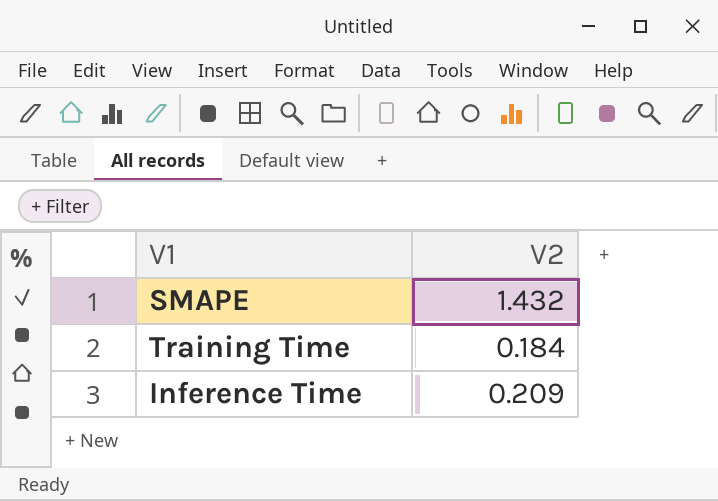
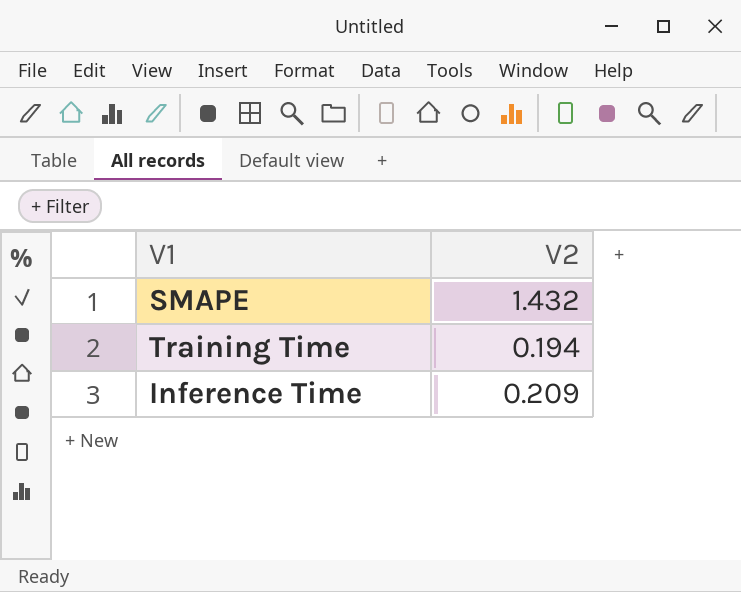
Training Time | V2: 0.184 -> 0.194

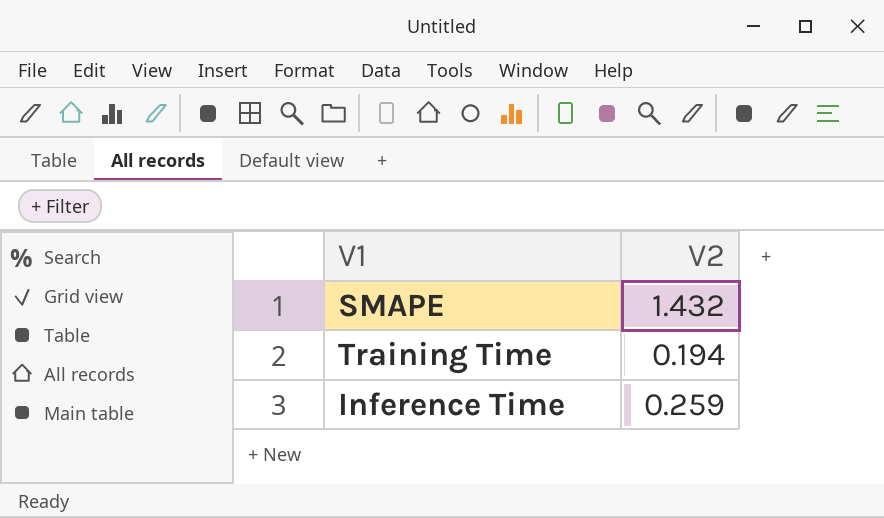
Inference Time | V2: 0.209 -> 0.259

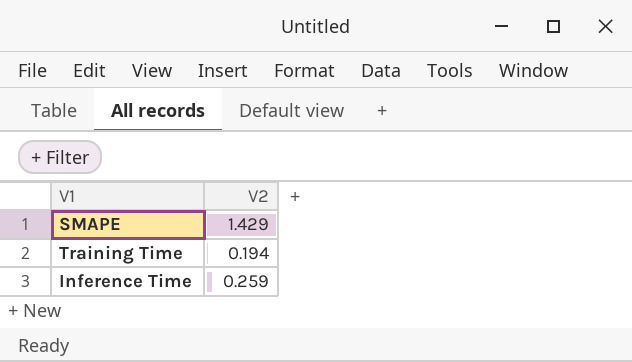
SMAPE | V2: 1.432 -> 1.429

